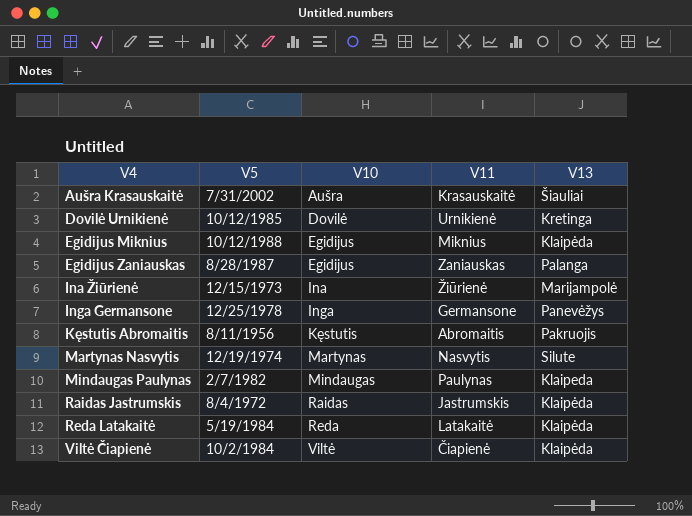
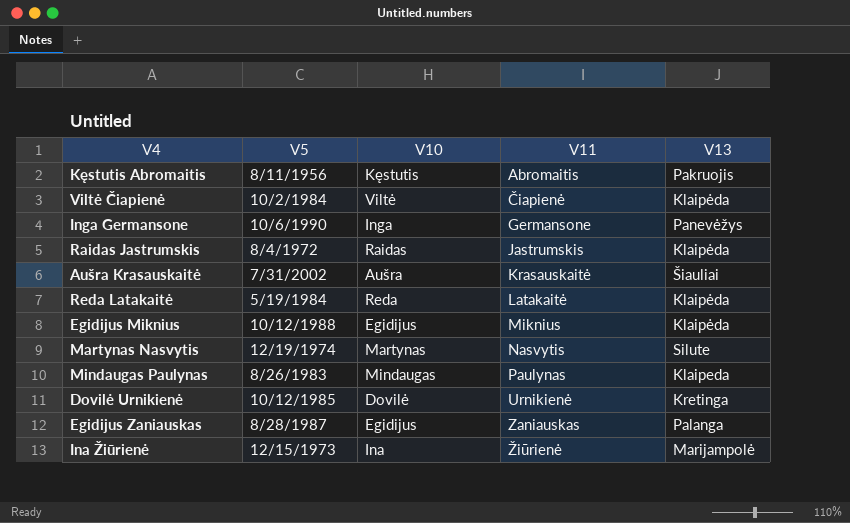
row order: V4 ascending -> V11 ascending
Inga Germansone | V5: 12/25/1978 -> 10/6/1990
Mindaugas Paulynas | V5: 2/7/1982 -> 8/26/1983

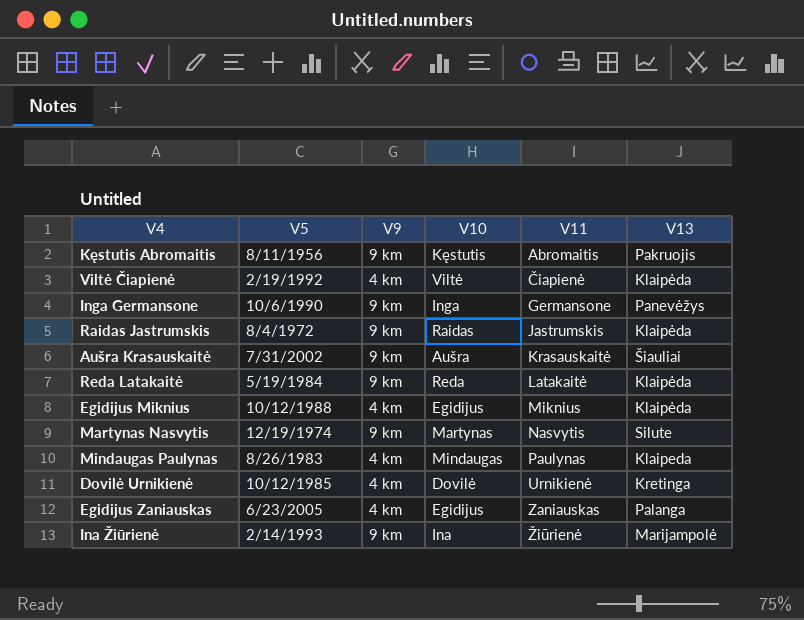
column V9 | position: none -> 3
Viltė Čiapienė | V5: 10/2/1984 -> 2/19/1992
Egidijus Zaniauskas | V5: 8/28/1987 -> 6/23/2005
Ina Žiūrienė | V5: 12/15/1973 -> 2/14/1993

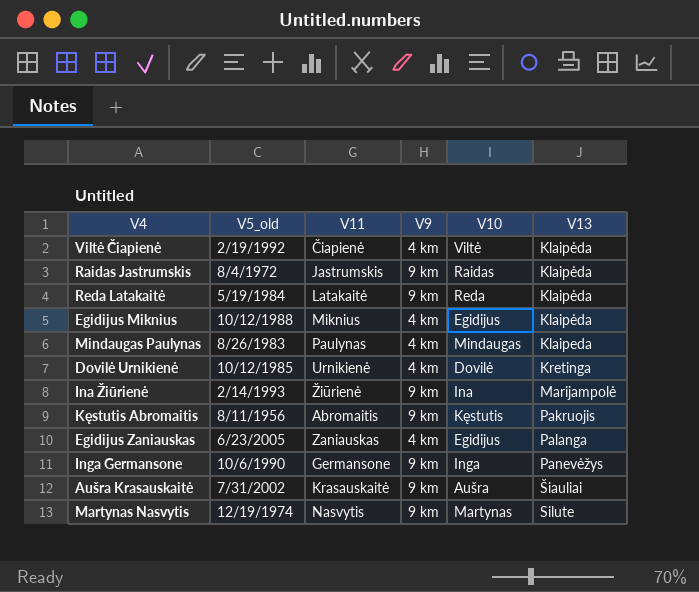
row order: V11 ascending -> V13 ascending
column name: V5 -> V5_old
column V11 | position: 5 -> 3

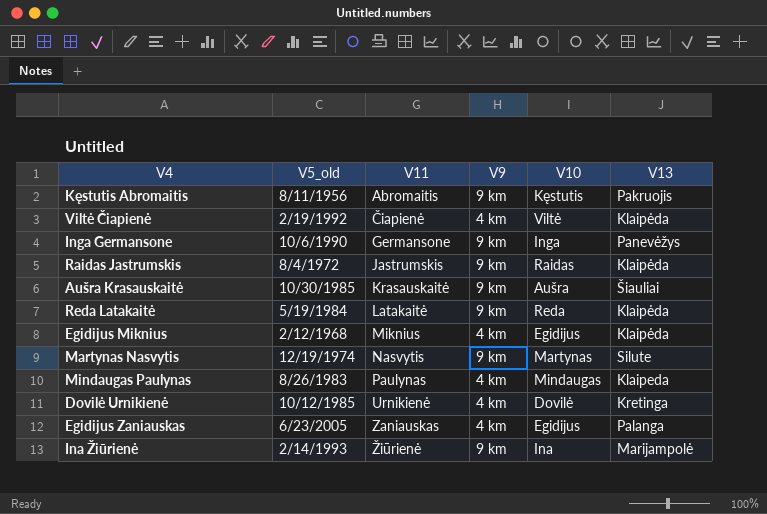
row order: V13 ascending -> V11 ascending
Aušra Krasauskaitė | V5_old: 7/31/2002 -> 10/30/1985
Egidijus Miknius | V5_old: 10/12/1988 -> 2/12/1968

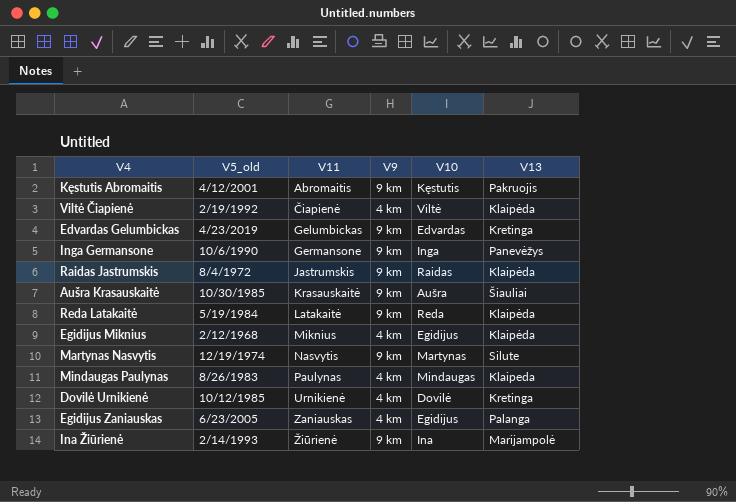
Kęstutis Abromaitis | V5_old: 8/11/1956 -> 4/12/2001
row Edvardas Gelumbickas: none -> 4/23/2019 | Gelumbickas | 9 km | Edvardas | Kretinga

